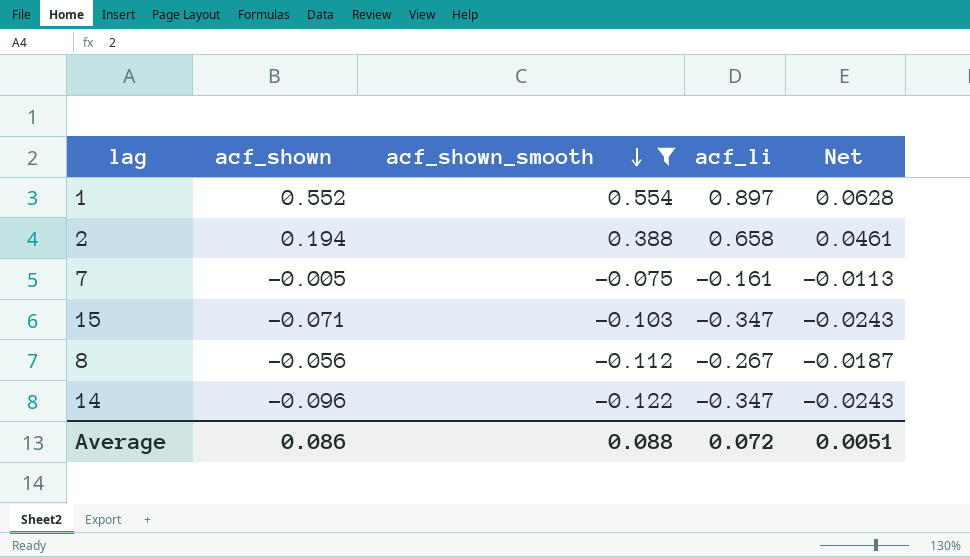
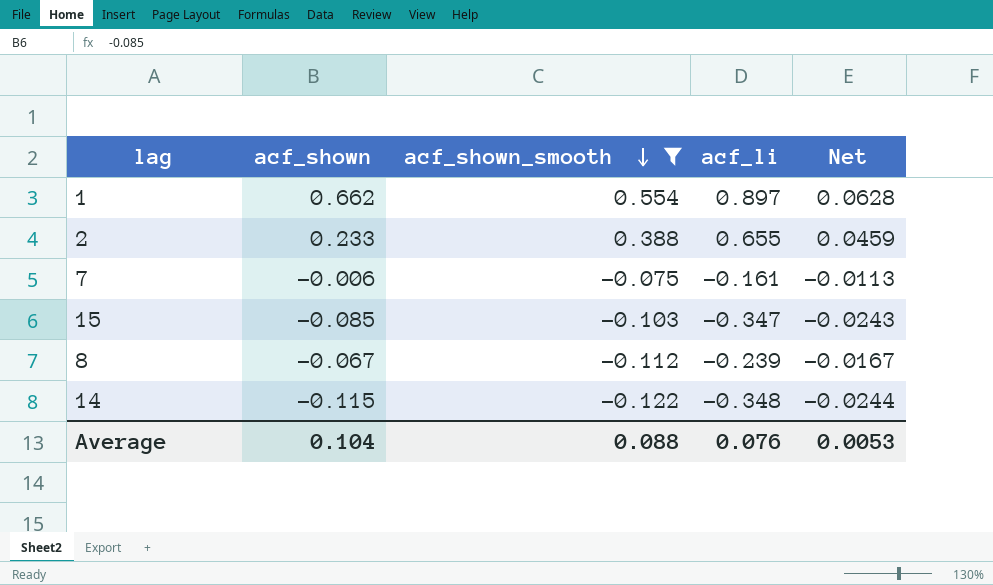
1 | acf_shown: 0.552 -> 0.662
2 | acf_shown: 0.194 -> 0.233
2 | acf_li: 0.658 -> 0.655
2 | Net: 0.0461 -> 0.0459
7 | acf_shown: -0.005 -> -0.006
15 | acf_shown: -0.071 -> -0.085
8 | acf_shown: -0.056 -> -0.067
8 | acf_li: -0.267 -> -0.239
8 | Net: -0.0187 -> -0.0167
14 | acf_shown: -0.096 -> -0.115
14 | acf_li: -0.347 -> -0.348
14 | Net: -0.0243 -> -0.0244
Average | acf_shown: 0.086 -> 0.104
Average | acf_li: 0.072 -> 0.076
Average | Net: 0.0051 -> 0.0053

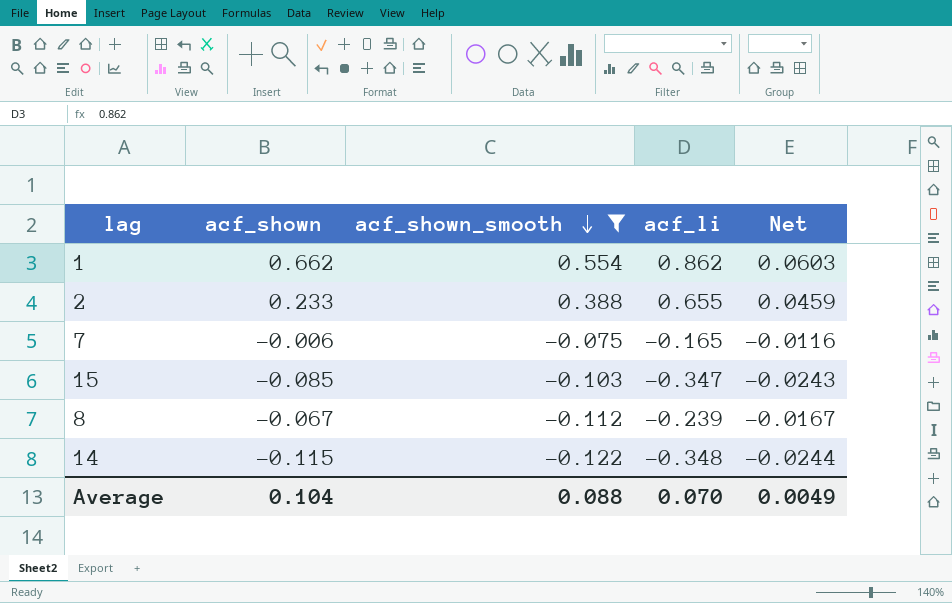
1 | acf_li: 0.897 -> 0.862
1 | Net: 0.0628 -> 0.0603
7 | acf_li: -0.161 -> -0.165
7 | Net: -0.0113 -> -0.0116
Average | acf_li: 0.076 -> 0.070
Average | Net: 0.0053 -> 0.0049

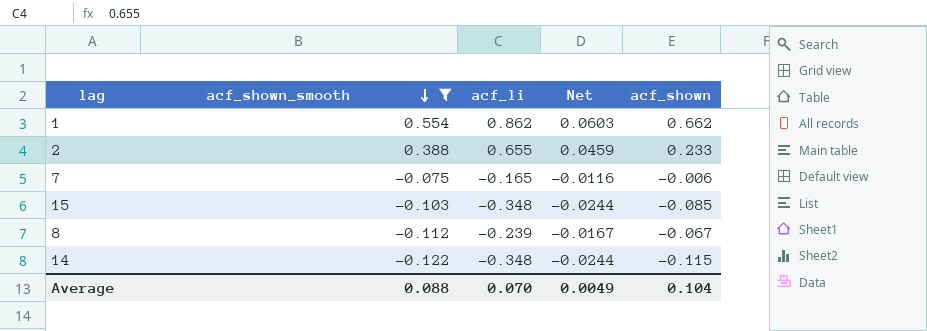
column acf_shown | position: 2 -> 5
15 | acf_li: -0.347 -> -0.348
15 | Net: -0.0243 -> -0.0244

